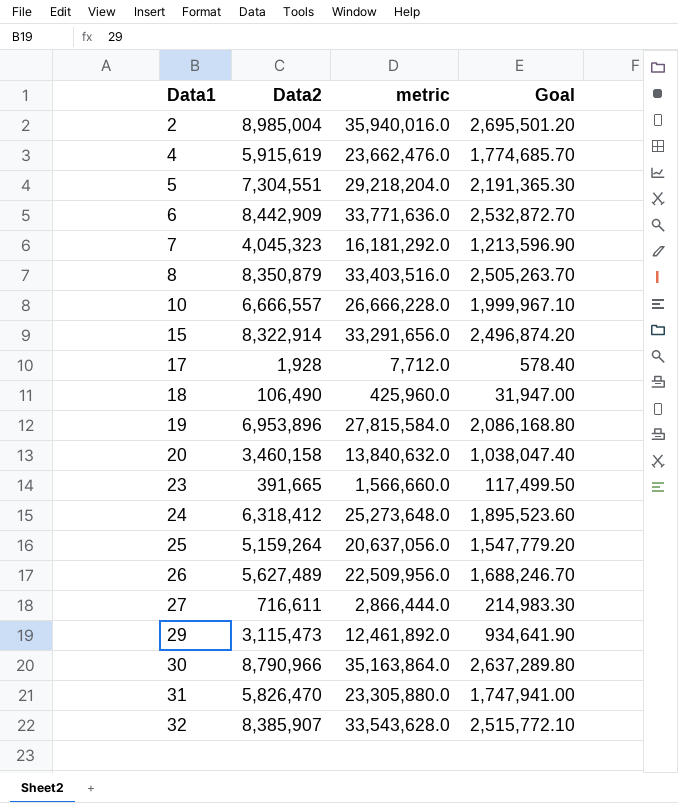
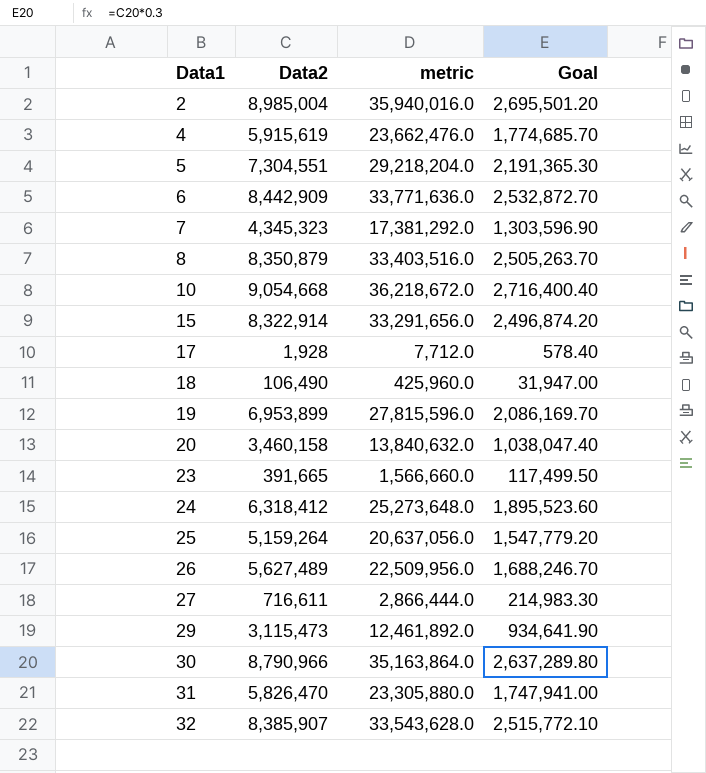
7 | Data2: 4,045,323 -> 4,345,323
7 | metric: 16,181,292.0 -> 17,381,292.0
7 | Goal: 1,213,596.90 -> 1,303,596.90
10 | Data2: 6,666,557 -> 9,054,668
10 | metric: 26,666,228.0 -> 36,218,672.0
10 | Goal: 1,999,967.10 -> 2,716,400.40
19 | Data2: 6,953,896 -> 6,953,899
19 | metric: 27,815,584.0 -> 27,815,596.0
19 | Goal: 2,086,168.80 -> 2,086,169.70

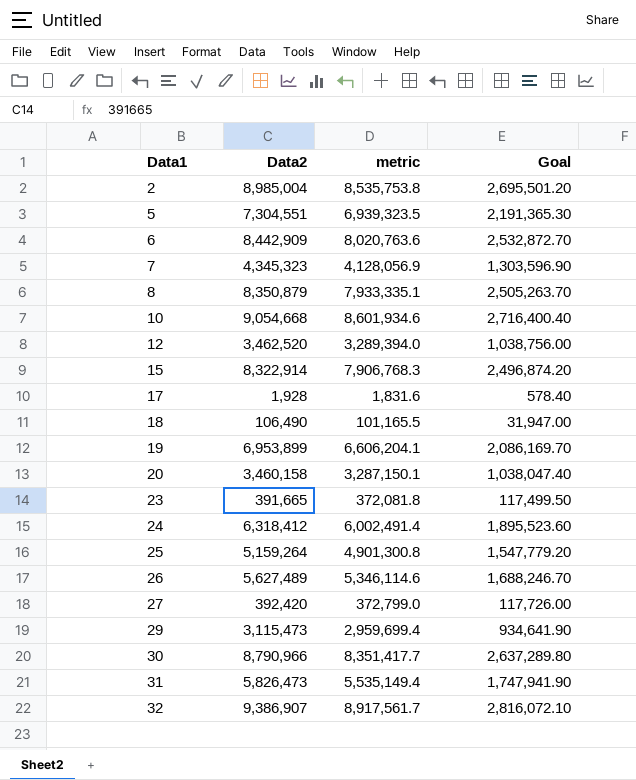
column metric | formula: [Data2] * 4 -> [Data2] * 0.95
row 4: 5,915,619 | 23,662,476.0 | 1,774,685.70 -> none
row 12: none -> 3,462,520 | 3,289,394.0 | 1,038,756.00
27 | Data2: 716,611 -> 392,420
27 | Goal: 214,983.30 -> 117,726.00
31 | Data2: 5,826,470 -> 5,826,473
31 | Goal: 1,747,941.00 -> 1,747,941.90
32 | Data2: 8,385,907 -> 9,386,907
32 | Goal: 2,515,772.10 -> 2,816,072.10

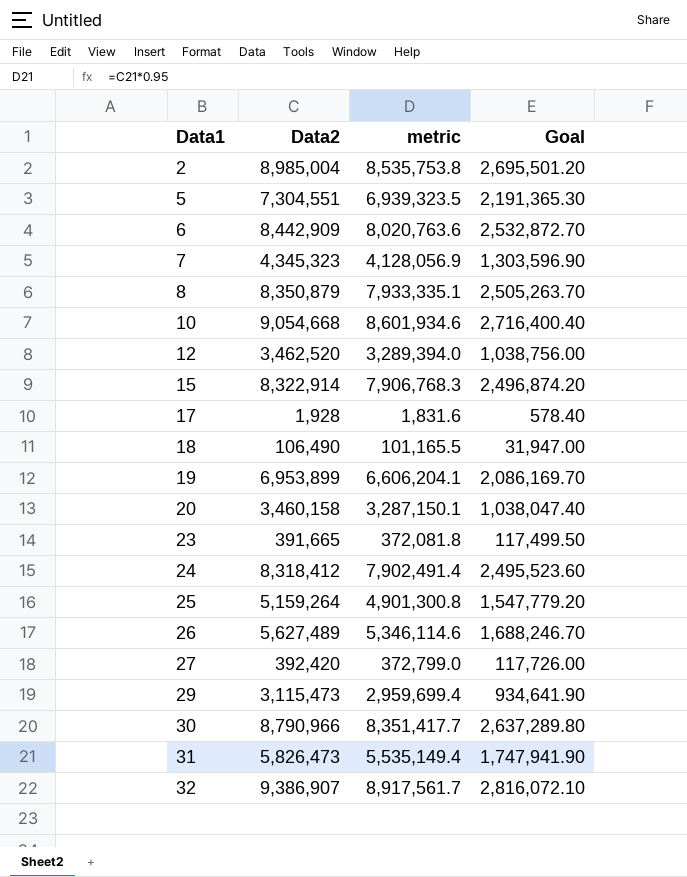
24 | Data2: 6,318,412 -> 8,318,412
24 | metric: 6,002,491.4 -> 7,902,491.4
24 | Goal: 1,895,523.60 -> 2,495,523.60

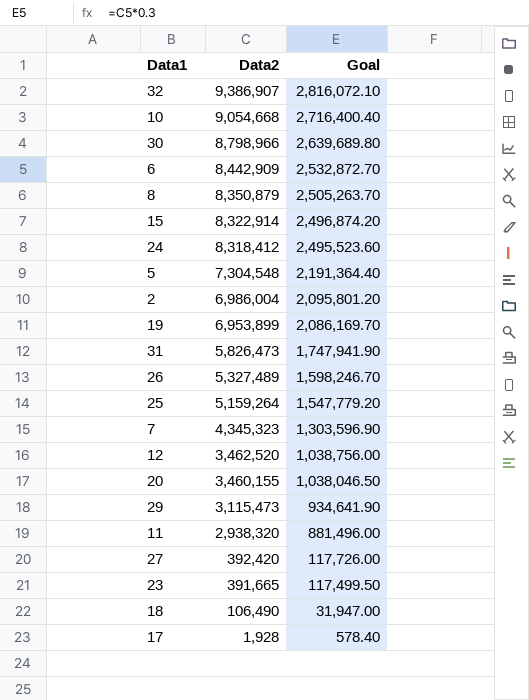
row order: Data1 ascending -> Data2 descending
column metric | formula: [Data2] * 0.95 -> none
30 | Data2: 8,790,966 -> 8,798,966
30 | Goal: 2,637,289.80 -> 2,639,689.80
5 | Data2: 7,304,551 -> 7,304,548
5 | Goal: 2,191,365.30 -> 2,191,364.40
2 | Data2: 8,985,004 -> 6,986,004
2 | Goal: 2,695,501.20 -> 2,095,801.20
26 | Data2: 5,627,489 -> 5,327,489
26 | Goal: 1,688,246.70 -> 1,598,246.70
20 | Data2: 3,460,158 -> 3,460,155
20 | Goal: 1,038,047.40 -> 1,038,046.50
row 11: none -> 2,938,320 | 881,496.00

